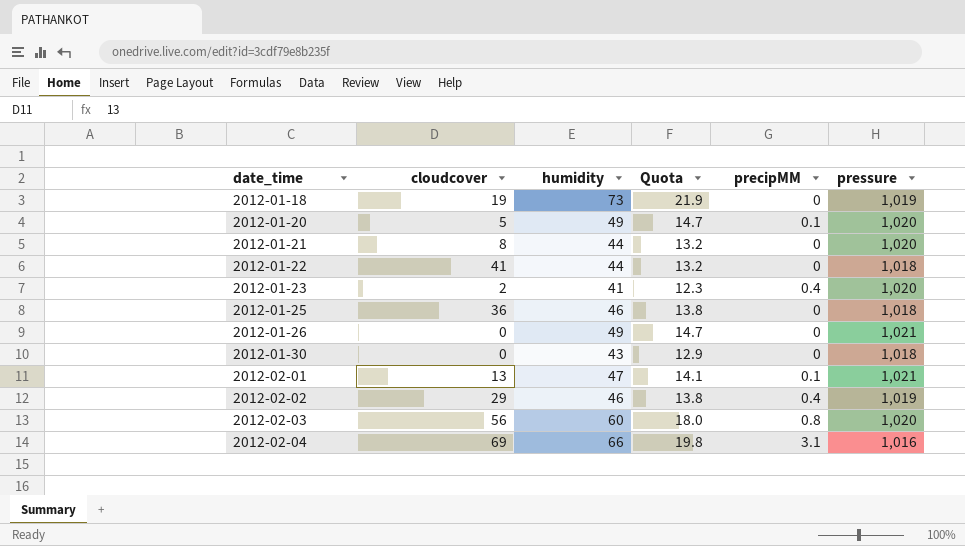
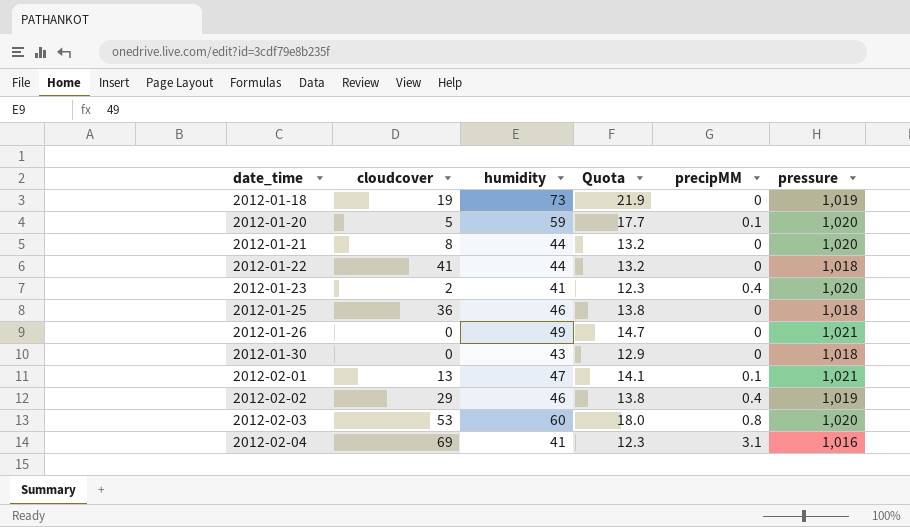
2012-01-20 | humidity: 49 -> 59
2012-01-20 | Quota: 14.7 -> 17.7
2012-02-03 | cloudcover: 56 -> 53
2012-02-04 | humidity: 66 -> 41
2012-02-04 | Quota: 19.8 -> 12.3

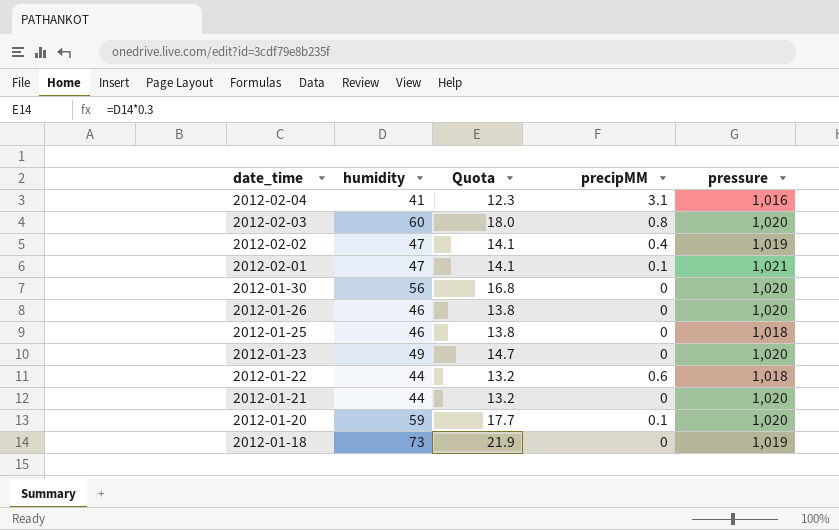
row order: date_time ascending -> date_time descending
column cloudcover | position: 2 -> none
2012-02-02 | humidity: 46 -> 47
2012-02-02 | Quota: 13.8 -> 14.1
2012-01-30 | humidity: 43 -> 56
2012-01-30 | Quota: 12.9 -> 16.8
2012-01-30 | pressure: 1,018 -> 1,020
2012-01-26 | humidity: 49 -> 46
2012-01-26 | Quota: 14.7 -> 13.8
2012-01-26 | pressure: 1,021 -> 1,020
2012-01-23 | humidity: 41 -> 49
2012-01-23 | Quota: 12.3 -> 14.7
2012-01-23 | precipMM: 0.4 -> 0
2012-01-22 | precipMM: 0 -> 0.6

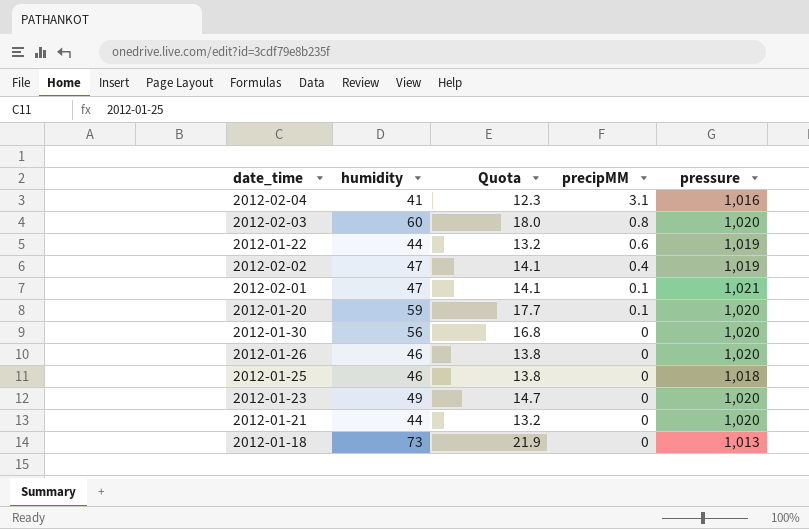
row order: date_time descending -> precipMM descending
2012-01-22 | pressure: 1,018 -> 1,019
2012-01-18 | pressure: 1,019 -> 1,013

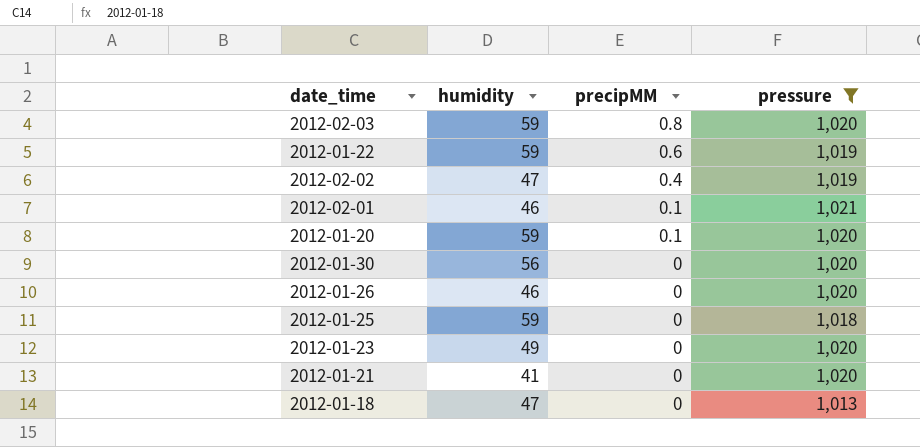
filter: none -> pressure != 1,016
column Quota | formula: [humidity] * 0.3 -> none
2012-02-03 | humidity: 60 -> 59
2012-01-22 | humidity: 44 -> 59
2012-02-01 | humidity: 47 -> 46
2012-01-25 | humidity: 46 -> 59
2012-01-21 | humidity: 44 -> 41
2012-01-18 | humidity: 73 -> 47

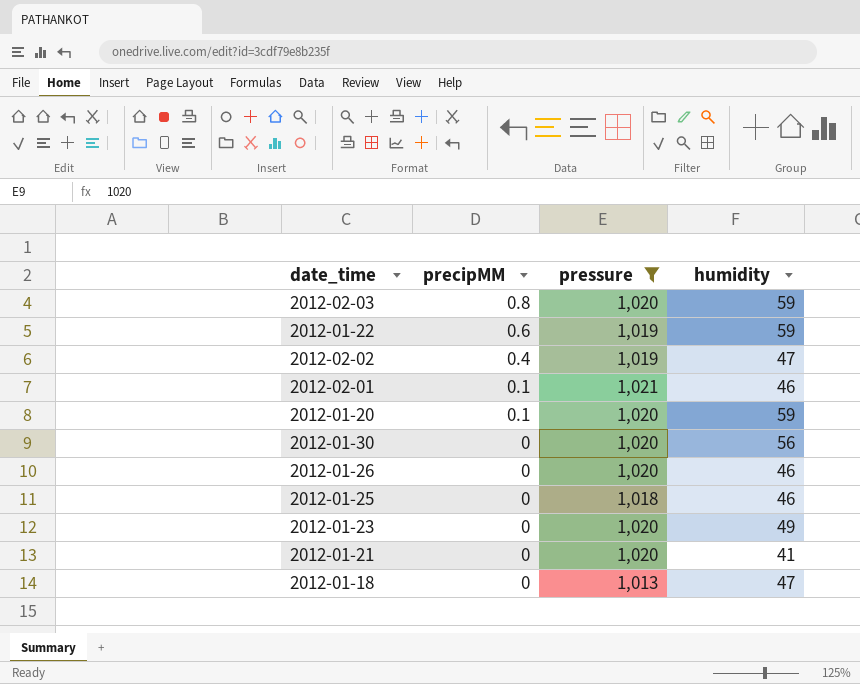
column humidity | position: 2 -> 4
2012-01-25 | humidity: 59 -> 46

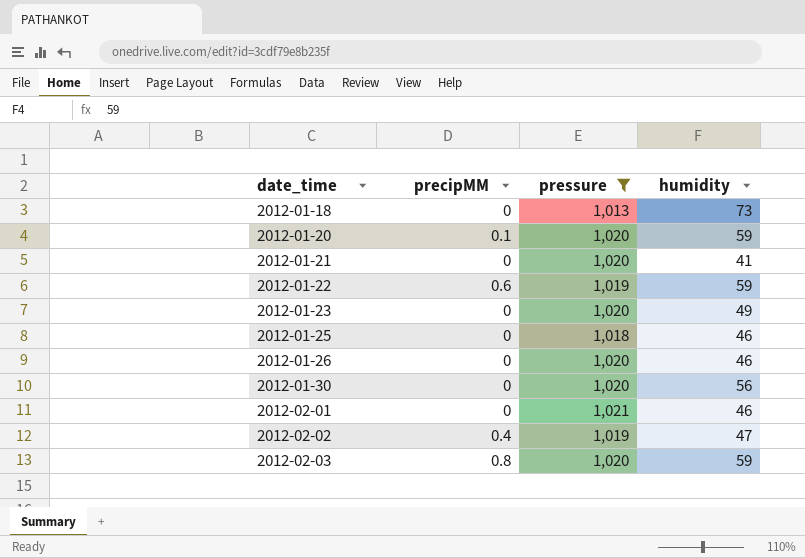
row order: precipMM descending -> date_time ascending
2012-01-18 | humidity: 47 -> 73
2012-02-01 | precipMM: 0.1 -> 0

